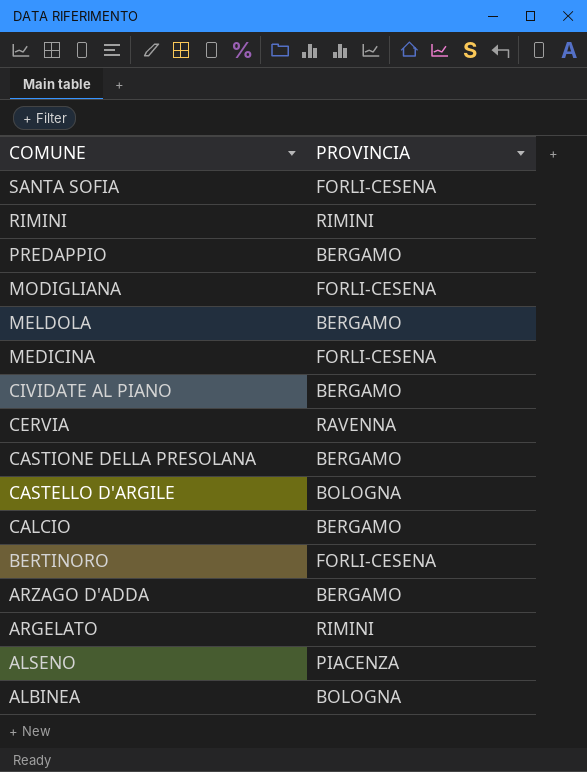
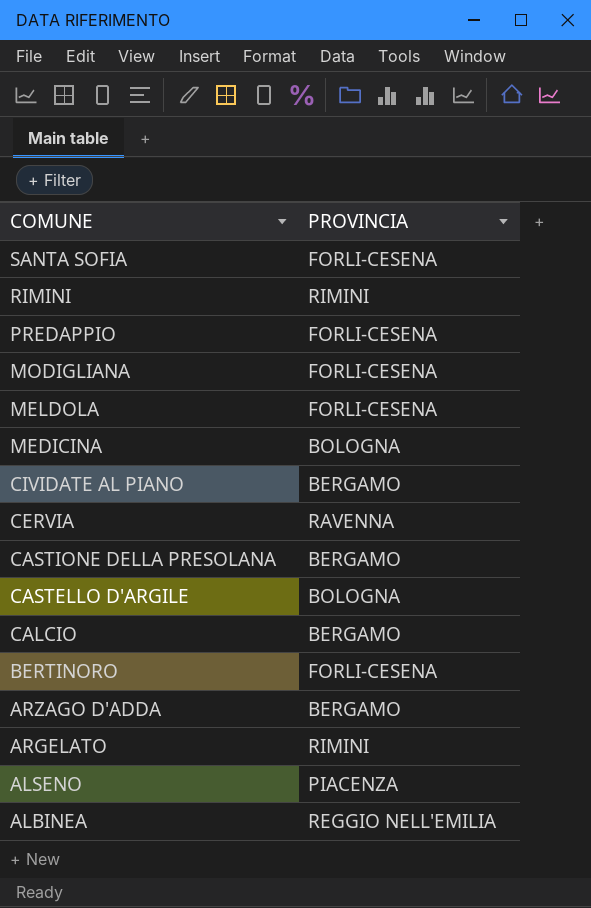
PREDAPPIO | PROVINCIA: BERGAMO -> FORLI-CESENA
MELDOLA | PROVINCIA: BERGAMO -> FORLI-CESENA
MEDICINA | PROVINCIA: FORLI-CESENA -> BOLOGNA
ALBINEA | PROVINCIA: BOLOGNA -> REGGIO NELL'EMILIA

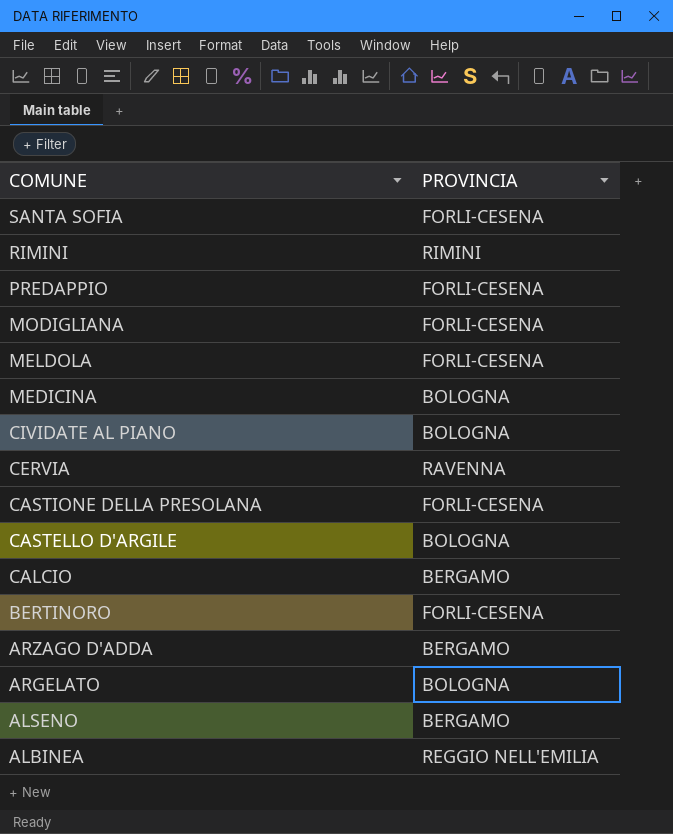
CIVIDATE AL PIANO | PROVINCIA: BERGAMO -> BOLOGNA
CASTIONE DELLA PRESOLANA | PROVINCIA: BERGAMO -> FORLI-CESENA
ARGELATO | PROVINCIA: RIMINI -> BOLOGNA
ALSENO | PROVINCIA: PIACENZA -> BERGAMO

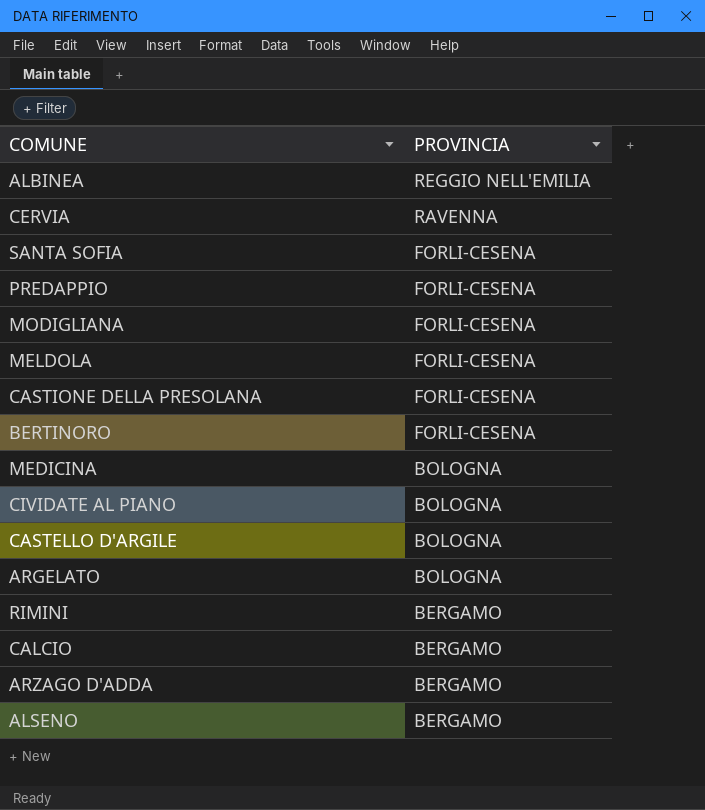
row order: COMUNE descending -> PROVINCIA descending
RIMINI | PROVINCIA: RIMINI -> BERGAMO

